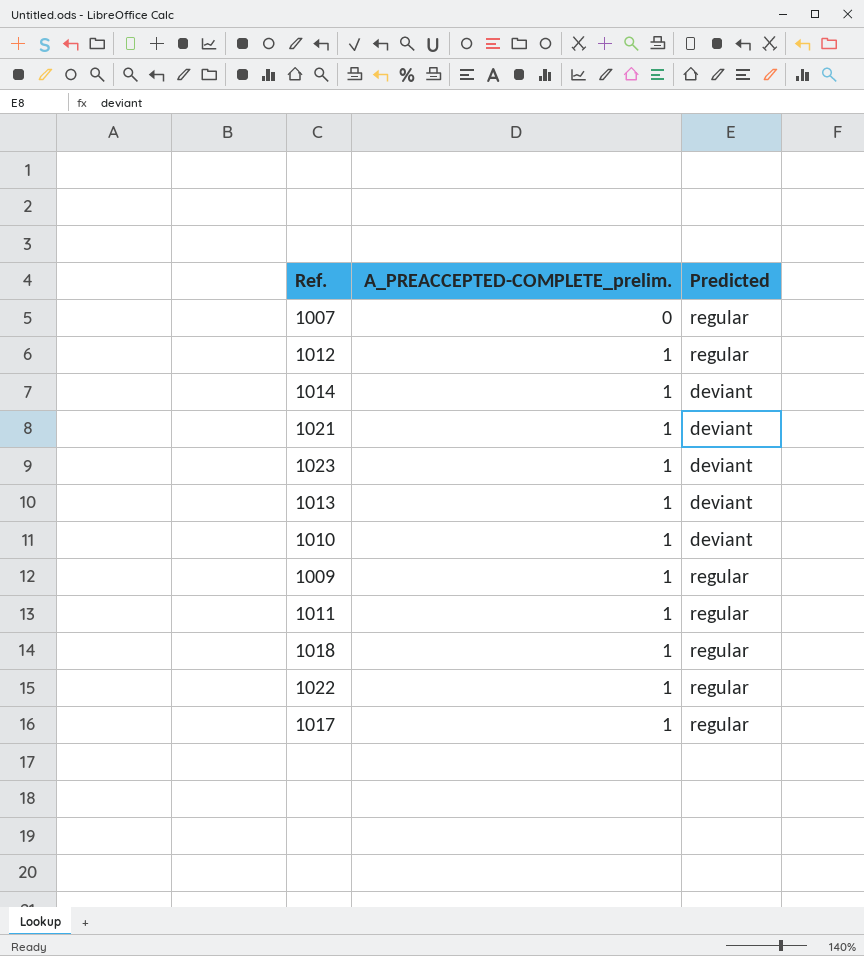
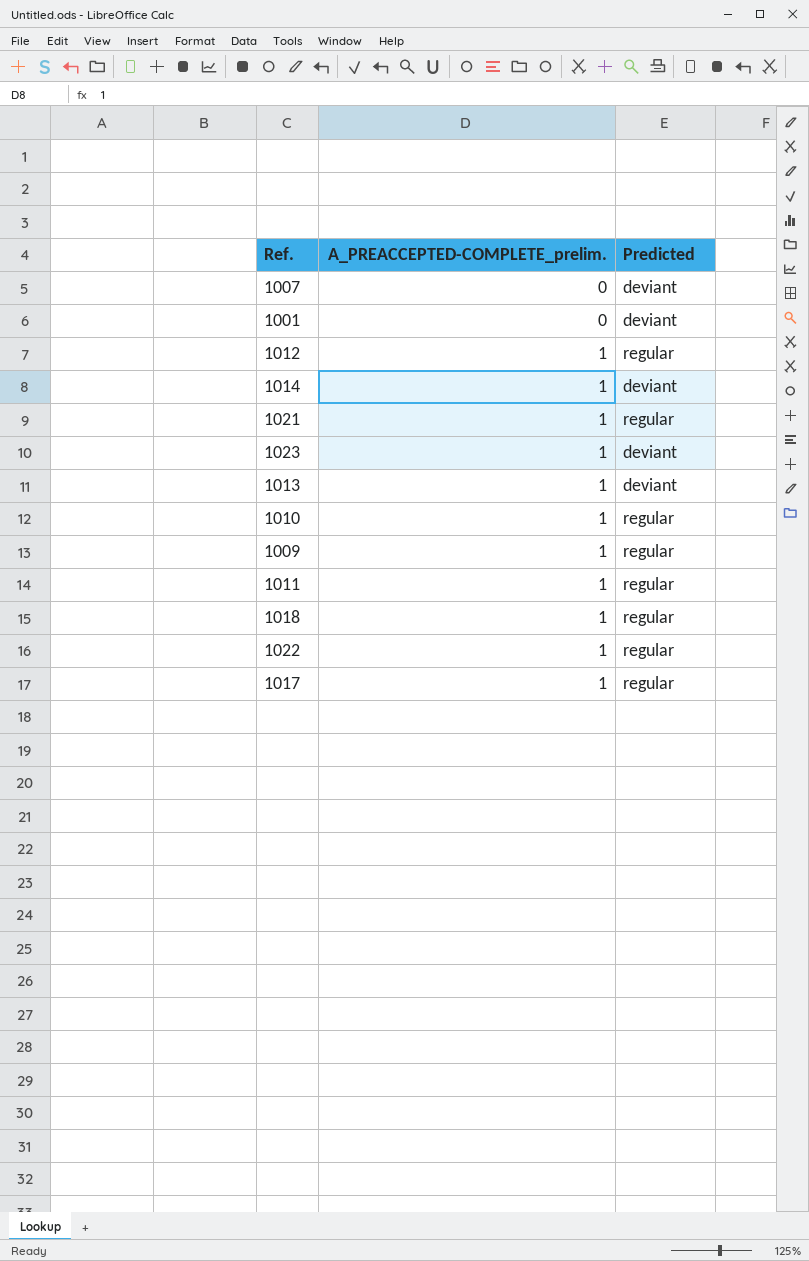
1007 | Predicted: regular -> deviant
row 1001: none -> 0 | deviant
1021 | Predicted: deviant -> regular
1010 | Predicted: deviant -> regular

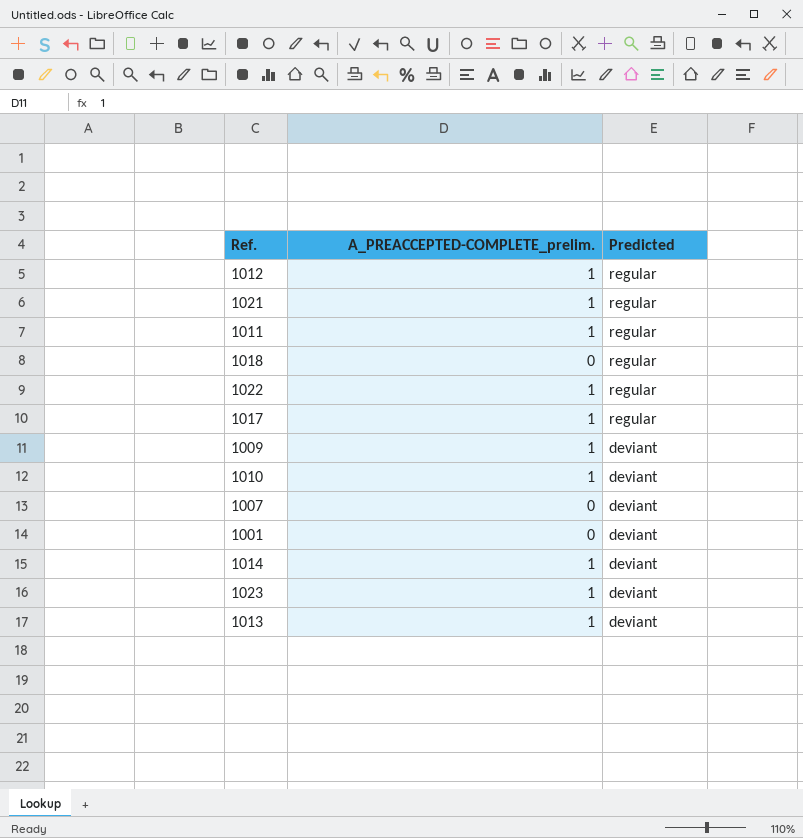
row order: A_PREACCEPTED-COMPLETE_prelim. ascending -> Predicted descending
1018 | A_PREACCEPTED-COMPLETE_prelim.: 1 -> 0
1009 | Predicted: regular -> deviant
1010 | Predicted: regular -> deviant

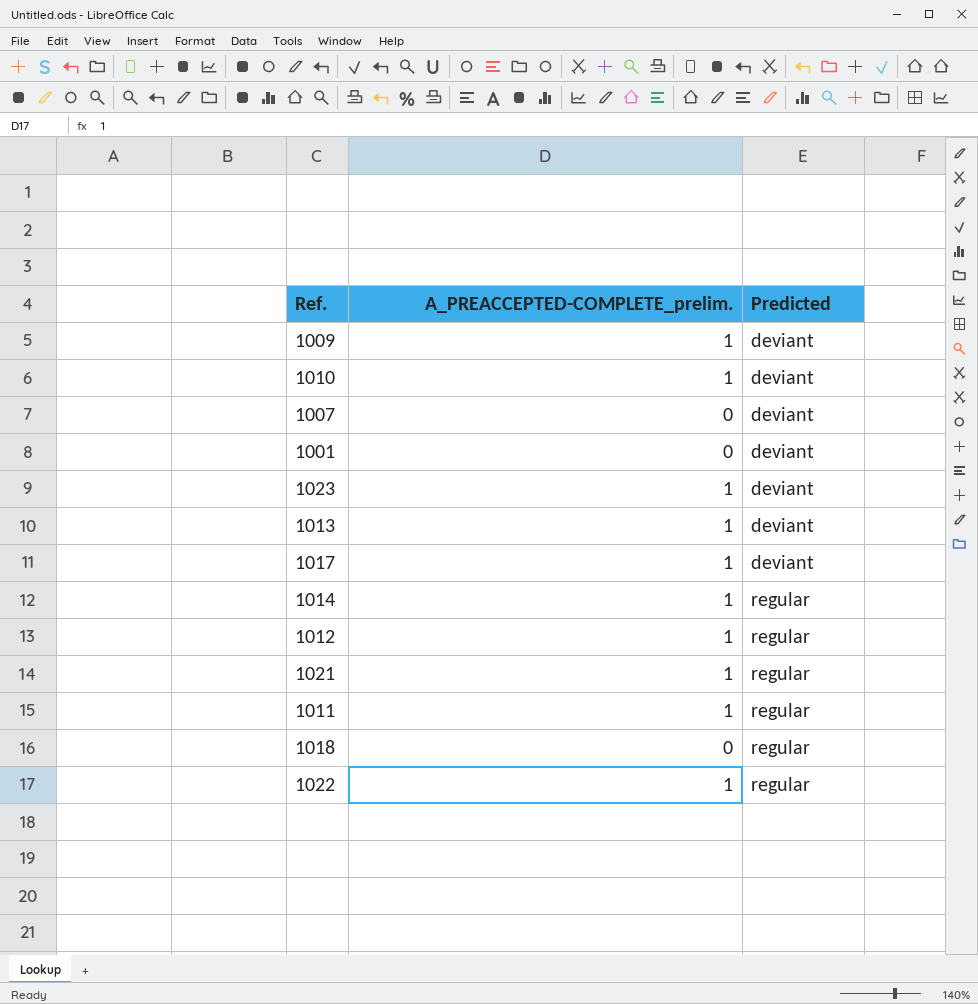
row order: Predicted descending -> Predicted ascending
1017 | Predicted: regular -> deviant
1014 | Predicted: deviant -> regular

